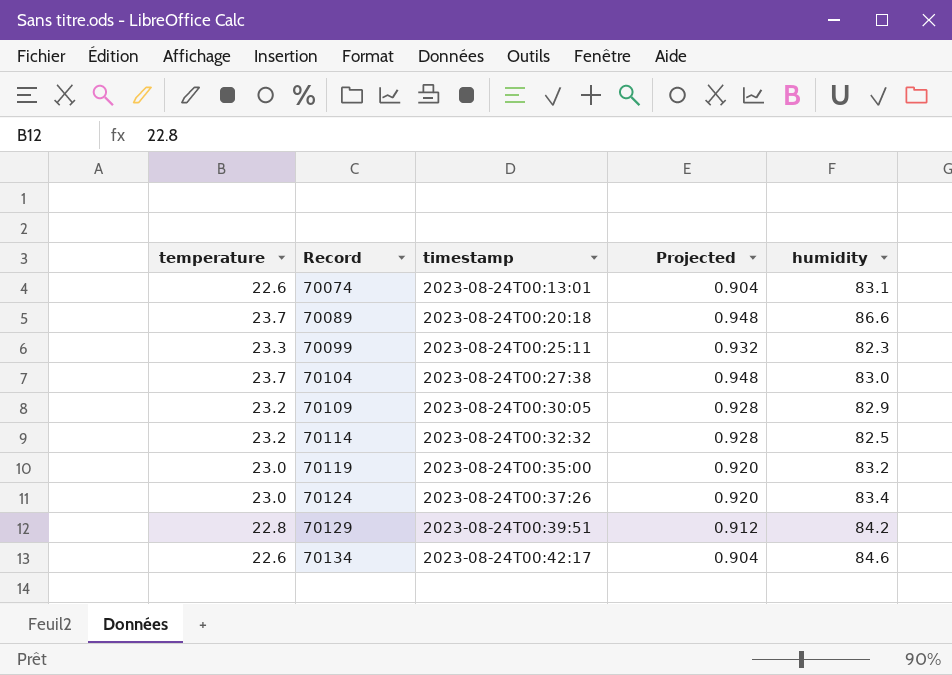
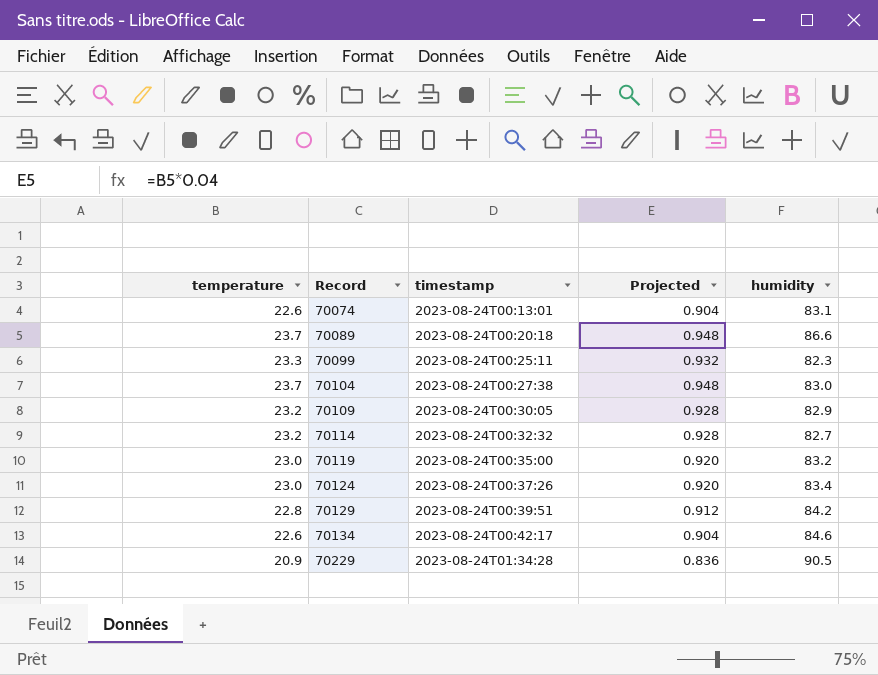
70114 | humidity: 82.5 -> 82.7
row 70229: none -> 20.9 | 2023-08-24T01:34:28 | 0.836 | 90.5

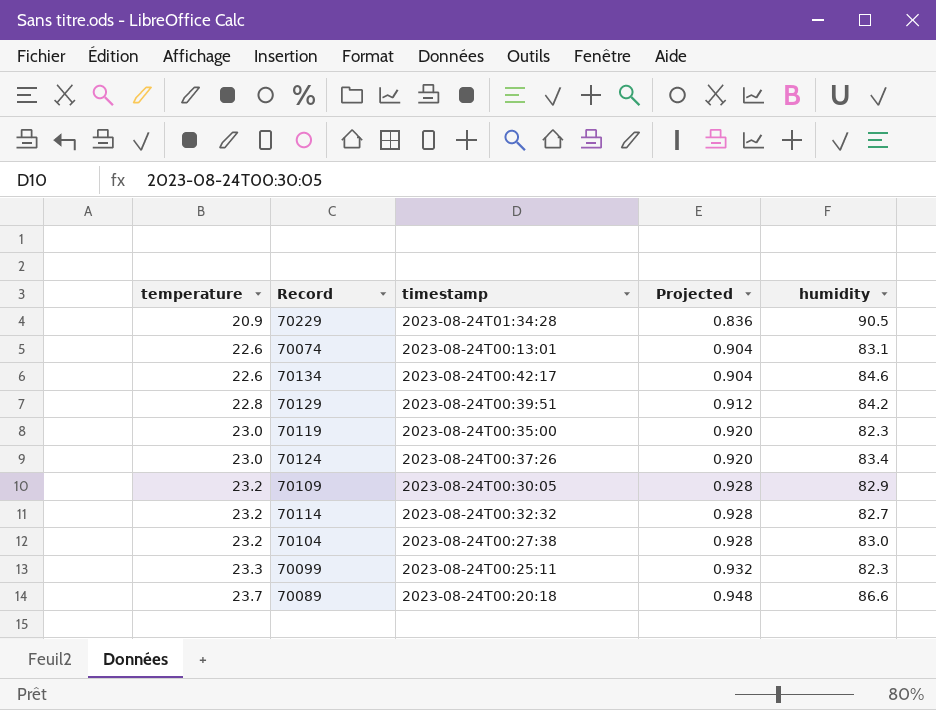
row order: Record ascending -> temperature ascending
70119 | humidity: 83.2 -> 82.3
70104 | temperature: 23.7 -> 23.2
70104 | Projected: 0.948 -> 0.928

